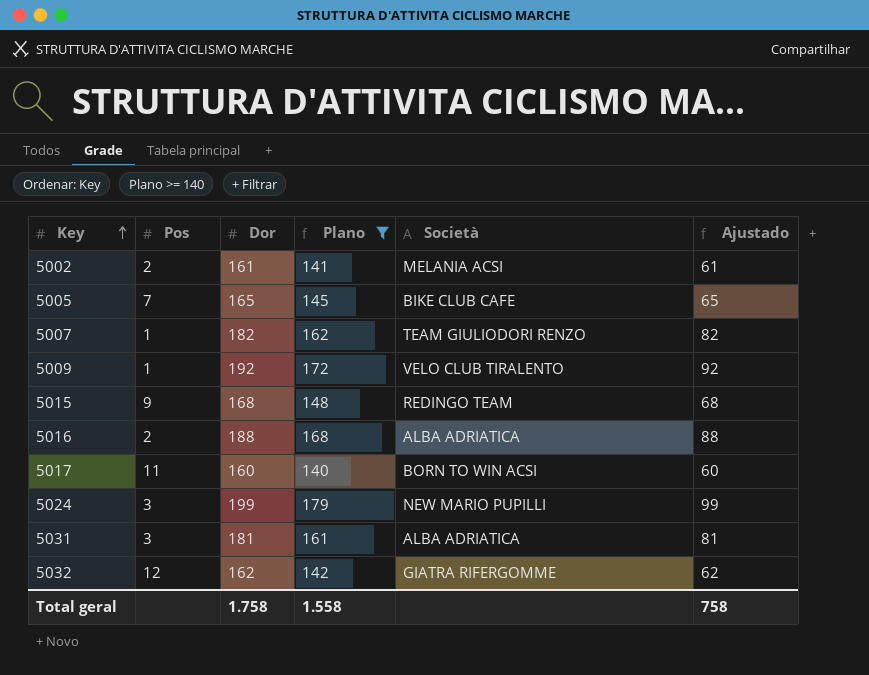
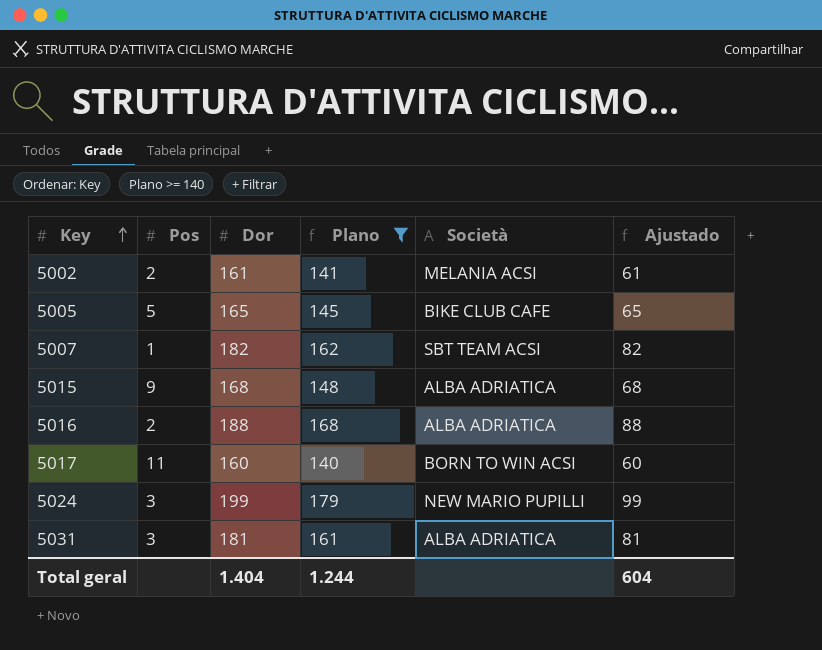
row 5009: 1 | 192 | 172 | VELO CLUB TIRALENTO | 92 -> none
row 5032: 12 | 162 | 142 | GIATRA RIFERGOMME | 62 -> none
5005 | Pos: 7 -> 5
5007 | Società: TEAM GIULIODORI RENZO -> SBT TEAM ACSI
5015 | Società: REDINGO TEAM -> ALBA ADRIATICA
Total geral | Dor: 1.758 -> 1.404
Total geral | Plano: 1.558 -> 1.244
Total geral | Ajustado: 758 -> 604

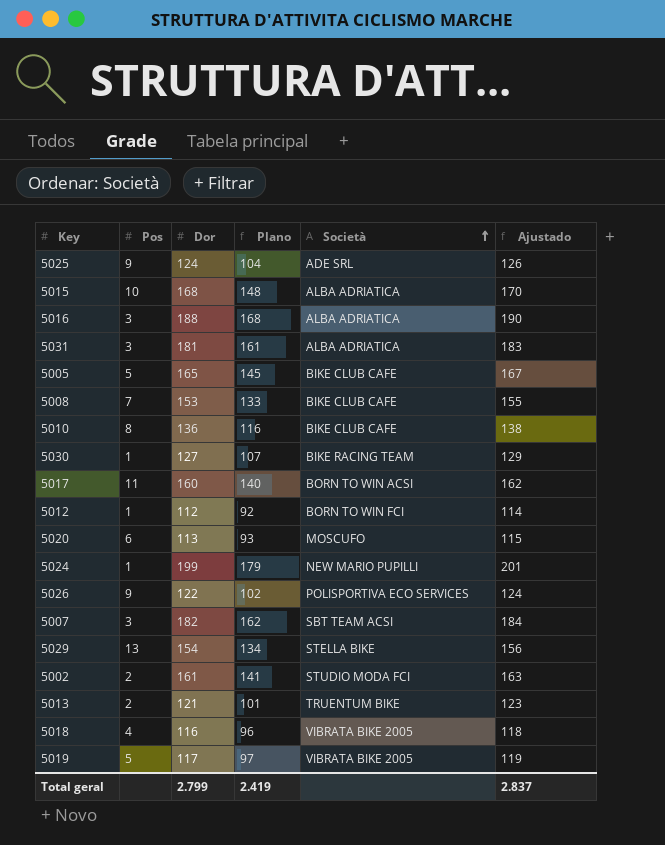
filter: Plano >= 140 -> none
row order: Key ascending -> Società ascending
column Ajustado | formula: [Dor] - 100 -> [Dor] + 2
5015 | Pos: 9 -> 10
5016 | Pos: 2 -> 3
5024 | Pos: 3 -> 1
5007 | Pos: 1 -> 3
5002 | Società: MELANIA ACSI -> STUDIO MODA FCI
Total geral | Dor: 1.404 -> 2.799
Total geral | Plano: 1.244 -> 2.419
Total geral | Ajustado: 604 -> 2.837

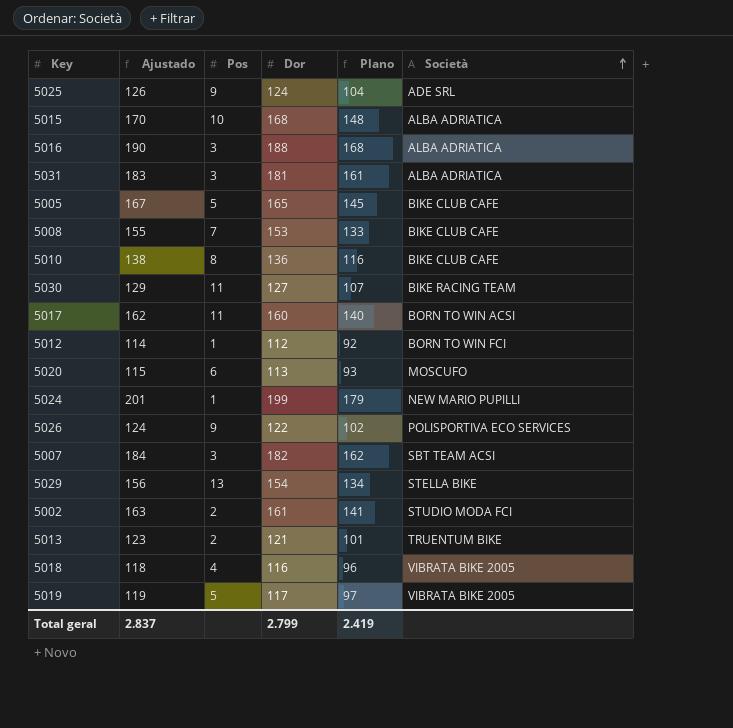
column Ajustado | position: 6 -> 2
5030 | Pos: 1 -> 11

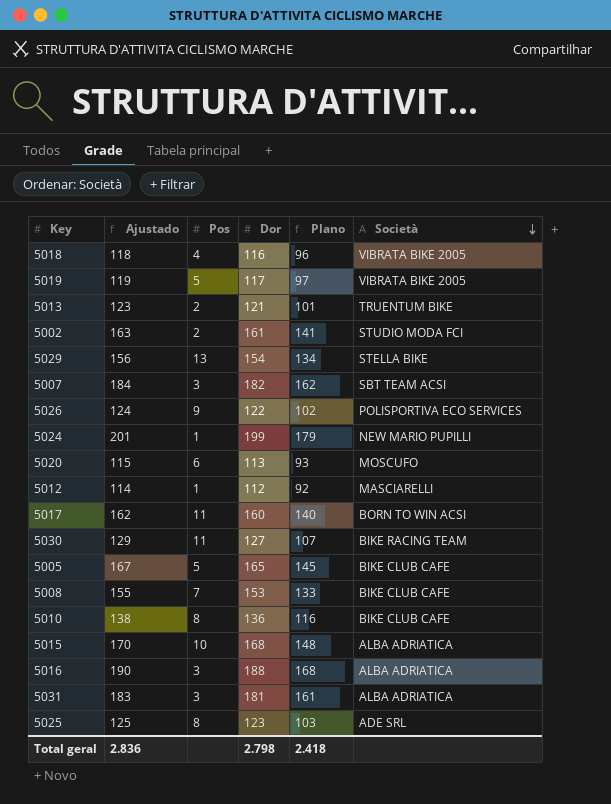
row order: Società ascending -> Società descending
5012 | Società: BORN TO WIN FCI -> MASCIARELLI
5025 | Ajustado: 126 -> 125
5025 | Pos: 9 -> 8
5025 | Dor: 124 -> 123
5025 | Plano: 104 -> 103
Total geral | Ajustado: 2.837 -> 2.836
Total geral | Dor: 2.799 -> 2.798
Total geral | Plano: 2.419 -> 2.418

